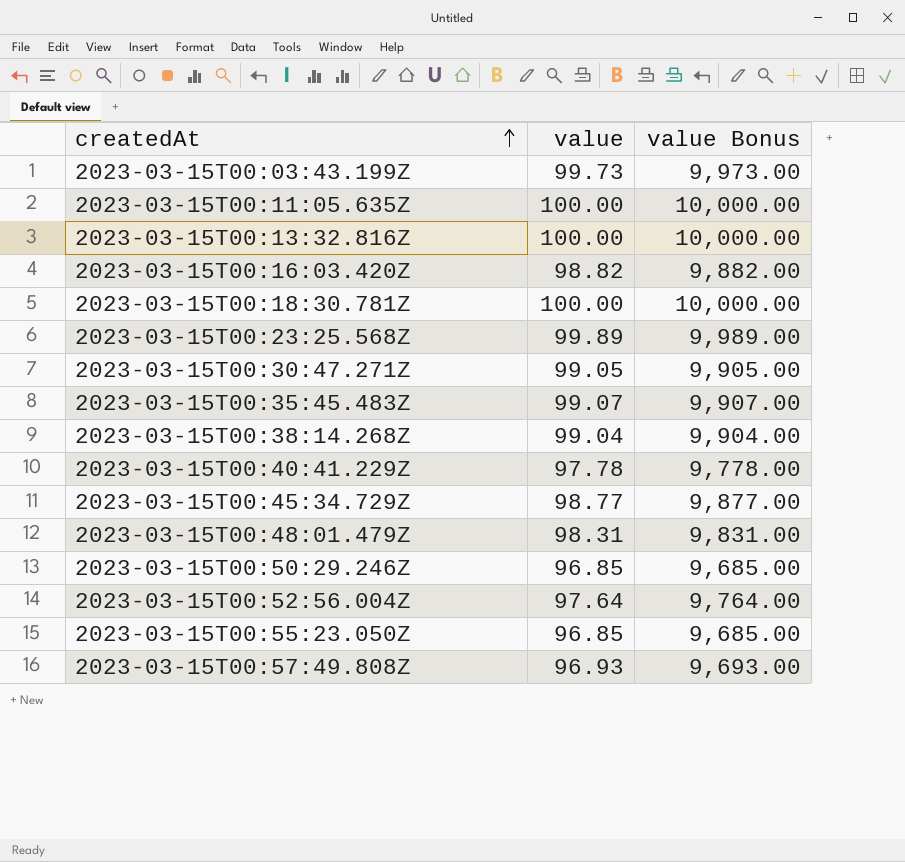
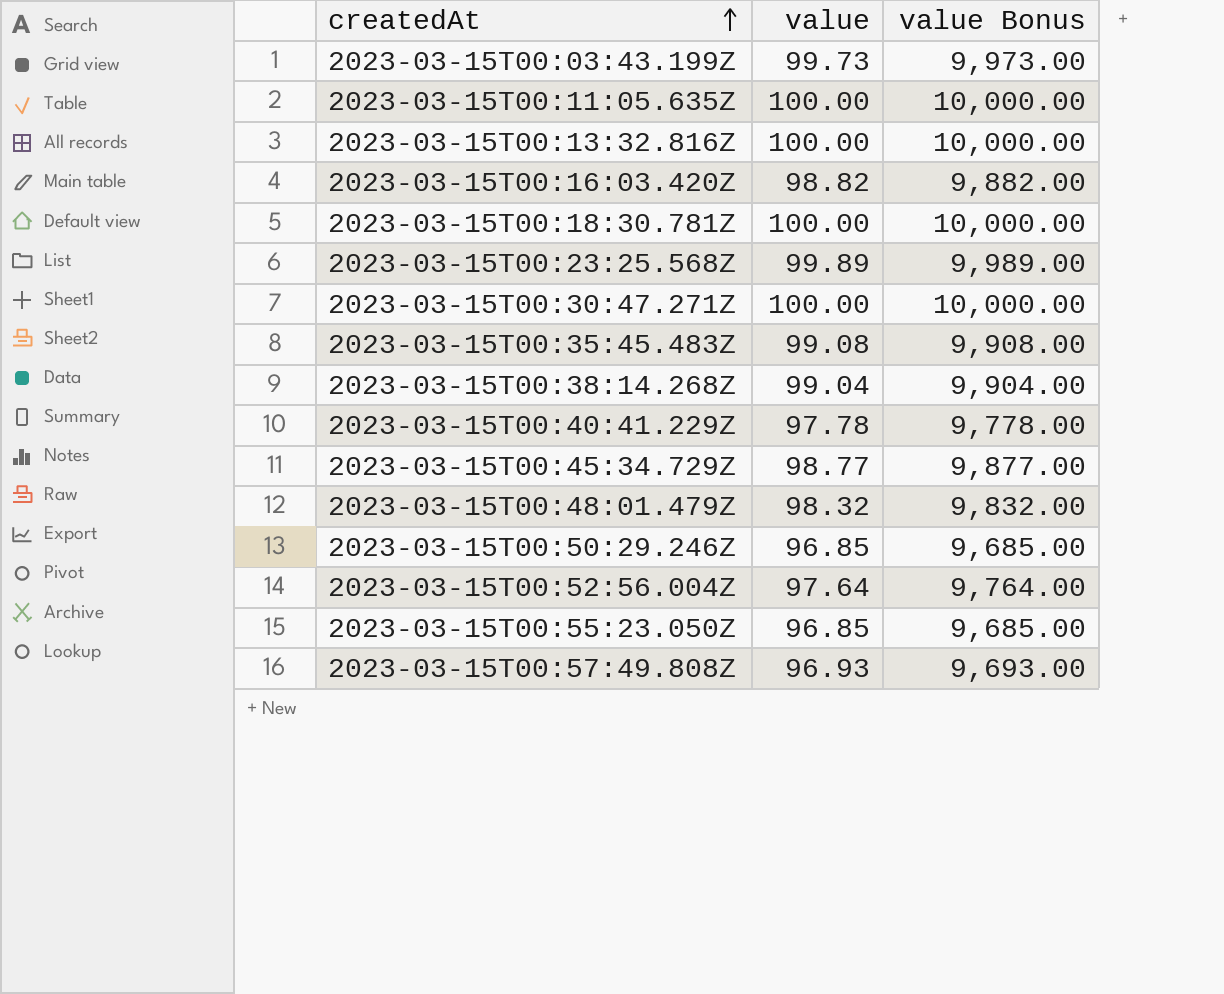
2023-03-15T00:30:47.271Z | value: 99.05 -> 100.00
2023-03-15T00:30:47.271Z | value Bonus: 9,905.00 -> 10,000.00
2023-03-15T00:35:45.483Z | value: 99.07 -> 99.08
2023-03-15T00:35:45.483Z | value Bonus: 9,907.00 -> 9,908.00
2023-03-15T00:48:01.479Z | value: 98.31 -> 98.32
2023-03-15T00:48:01.479Z | value Bonus: 9,831.00 -> 9,832.00

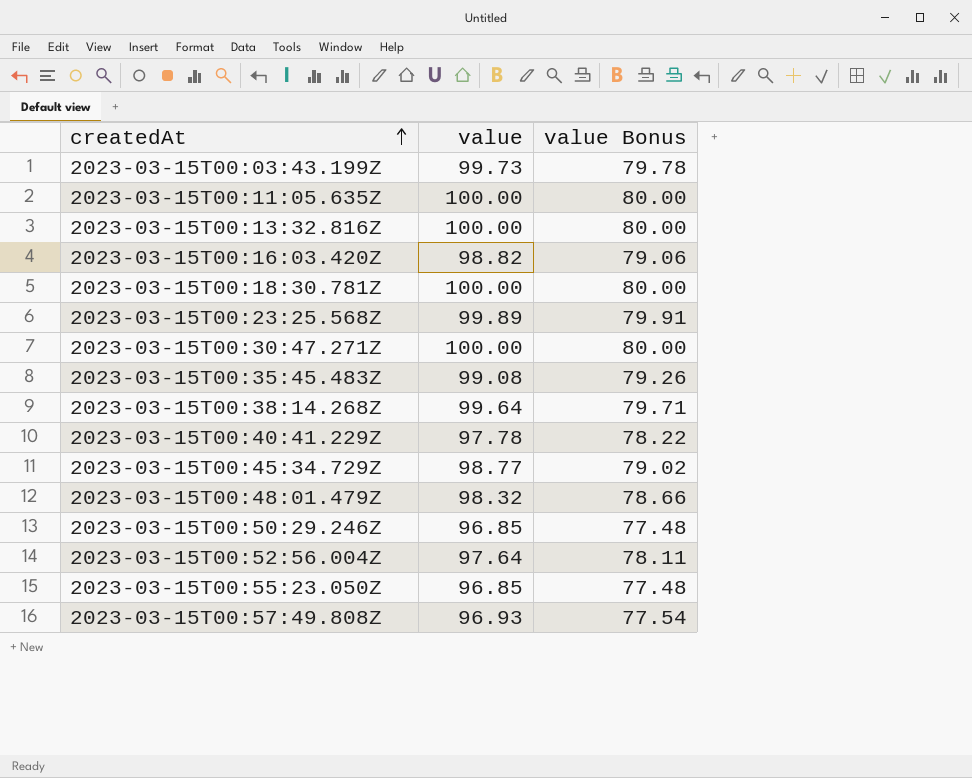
column value Bonus | formula: [value] * 100 -> [value] * 0.8
2023-03-15T00:38:14.268Z | value: 99.04 -> 99.64

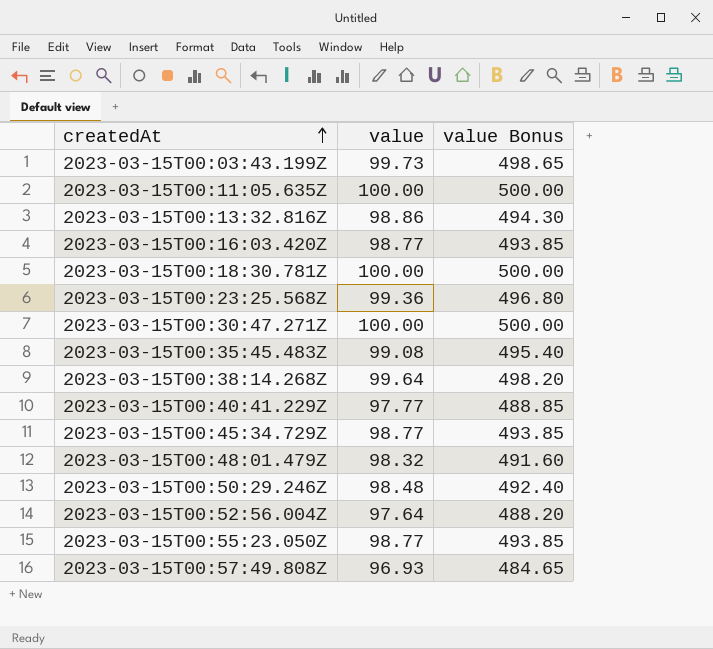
column value Bonus | formula: [value] * 0.8 -> [value] * 5
2023-03-15T00:13:32.816Z | value: 100.00 -> 98.86
2023-03-15T00:16:03.420Z | value: 98.82 -> 98.77
2023-03-15T00:23:25.568Z | value: 99.89 -> 99.36
2023-03-15T00:40:41.229Z | value: 97.78 -> 97.77
2023-03-15T00:50:29.246Z | value: 96.85 -> 98.48
2023-03-15T00:55:23.050Z | value: 96.85 -> 98.77

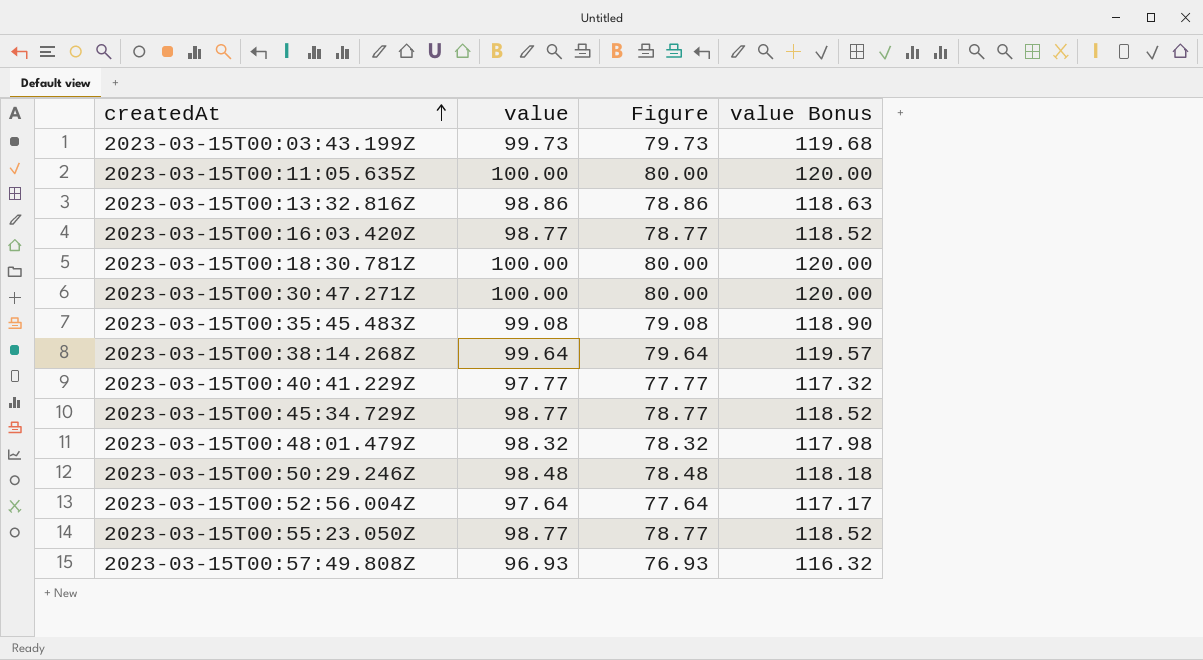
column Figure | formula: none -> [value] - 20
column value Bonus | formula: [value] * 5 -> [value] * 1.2
row 2023-03-15T00:23:25.568Z: 99.36 | 496.80 -> none

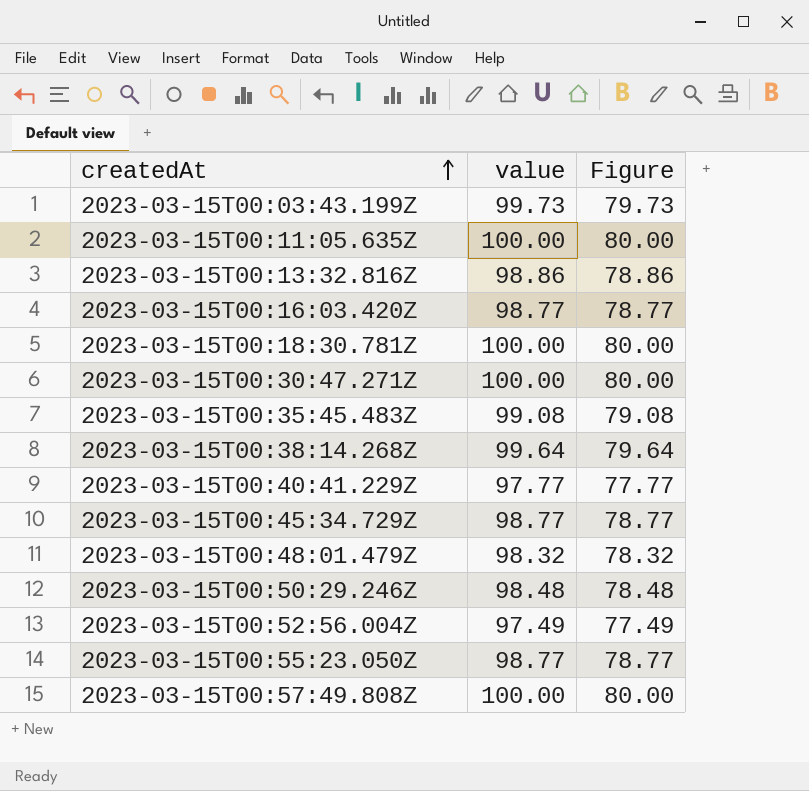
column value Bonus | formula: [value] * 1.2 -> none
2023-03-15T00:52:56.004Z | value: 97.64 -> 97.49
2023-03-15T00:52:56.004Z | Figure: 77.64 -> 77.49
2023-03-15T00:57:49.808Z | value: 96.93 -> 100.00
2023-03-15T00:57:49.808Z | Figure: 76.93 -> 80.00

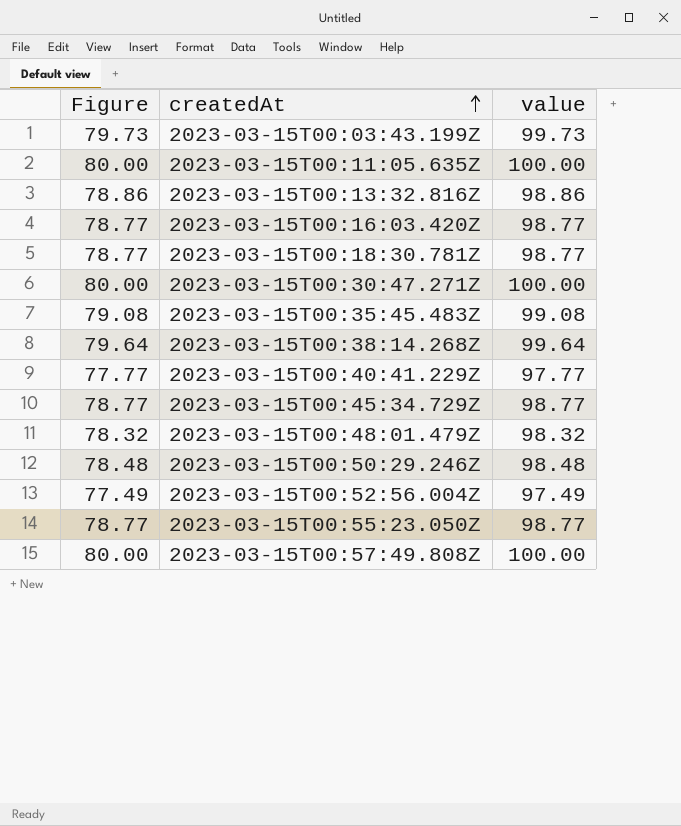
column Figure | position: 3 -> 1
2023-03-15T00:18:30.781Z | Figure: 80.00 -> 78.77
2023-03-15T00:18:30.781Z | value: 100.00 -> 98.77

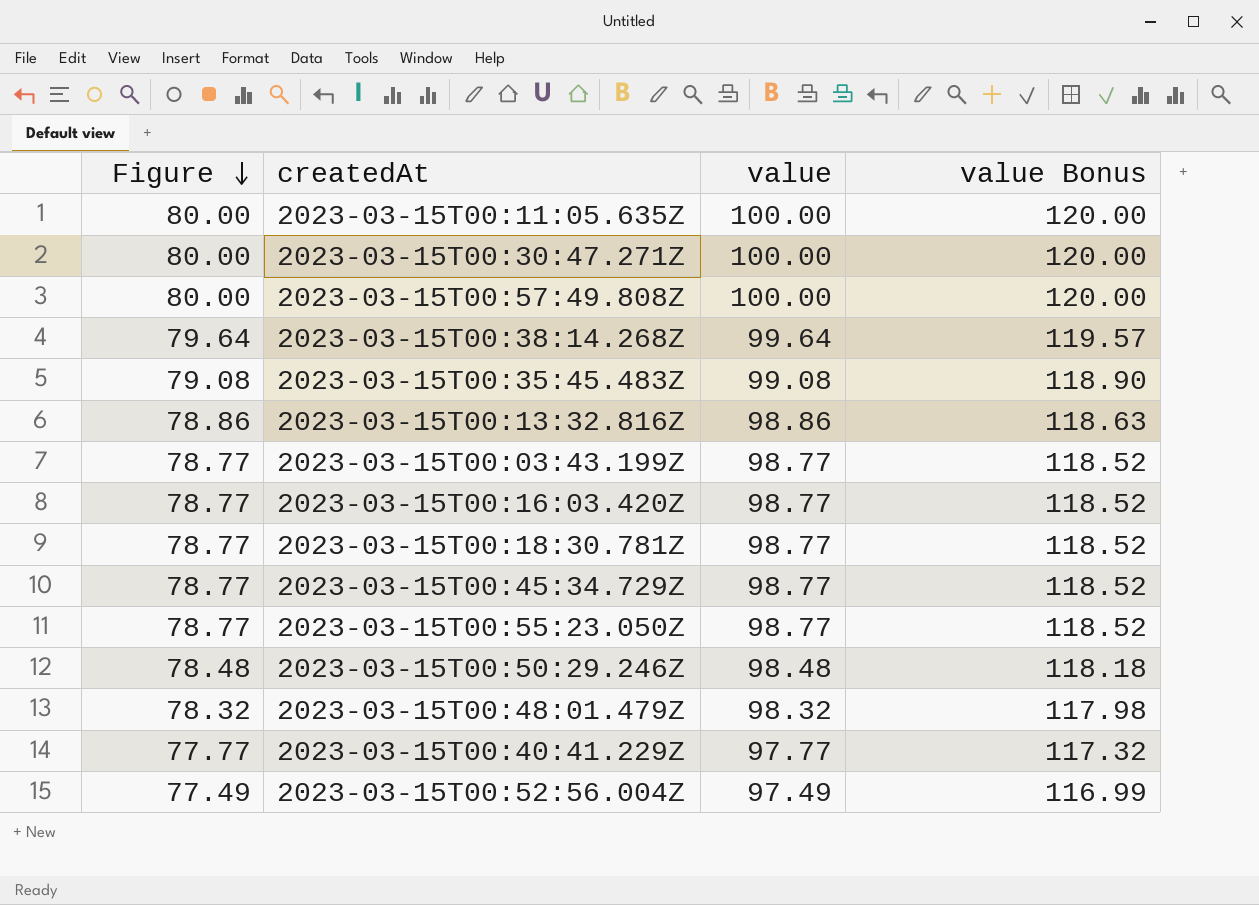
row order: createdAt ascending -> Figure descending
column value Bonus | formula: none -> [value] * 1.2
2023-03-15T00:03:43.199Z | Figure: 79.73 -> 78.77
2023-03-15T00:03:43.199Z | value: 99.73 -> 98.77

